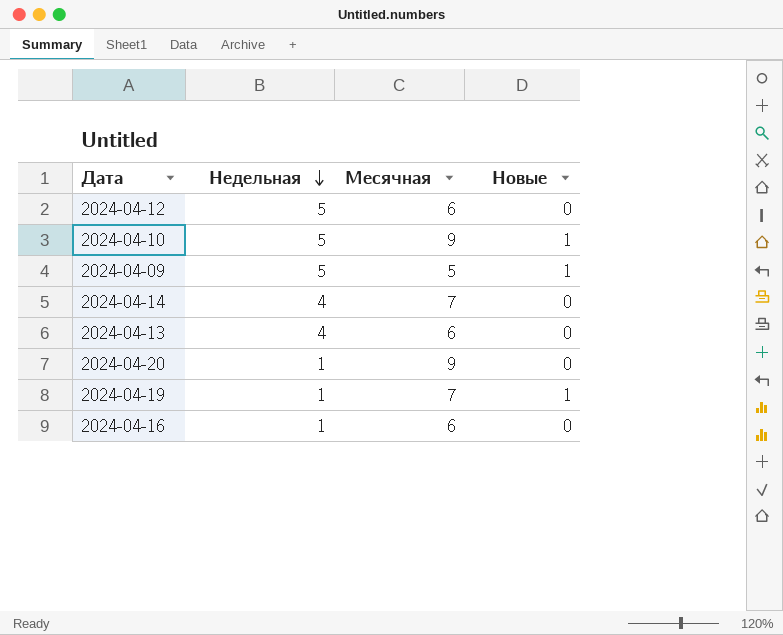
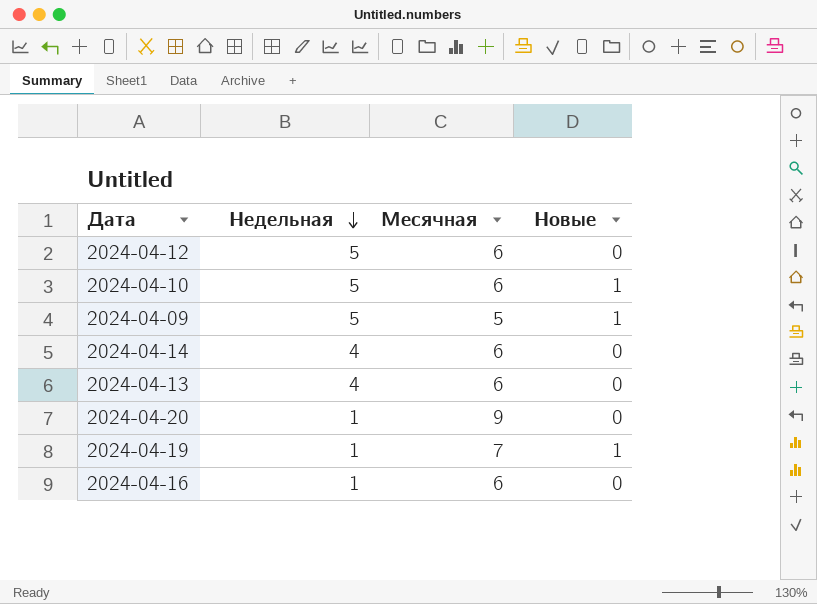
2024-04-10 | Месячная: 9 -> 6
2024-04-14 | Месячная: 7 -> 6

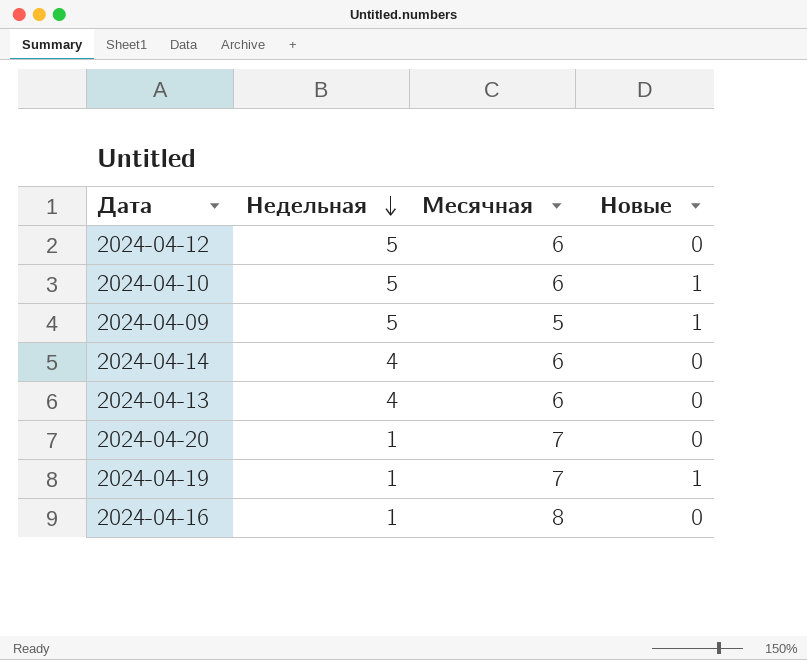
2024-04-20 | Месячная: 9 -> 7
2024-04-16 | Месячная: 6 -> 8

